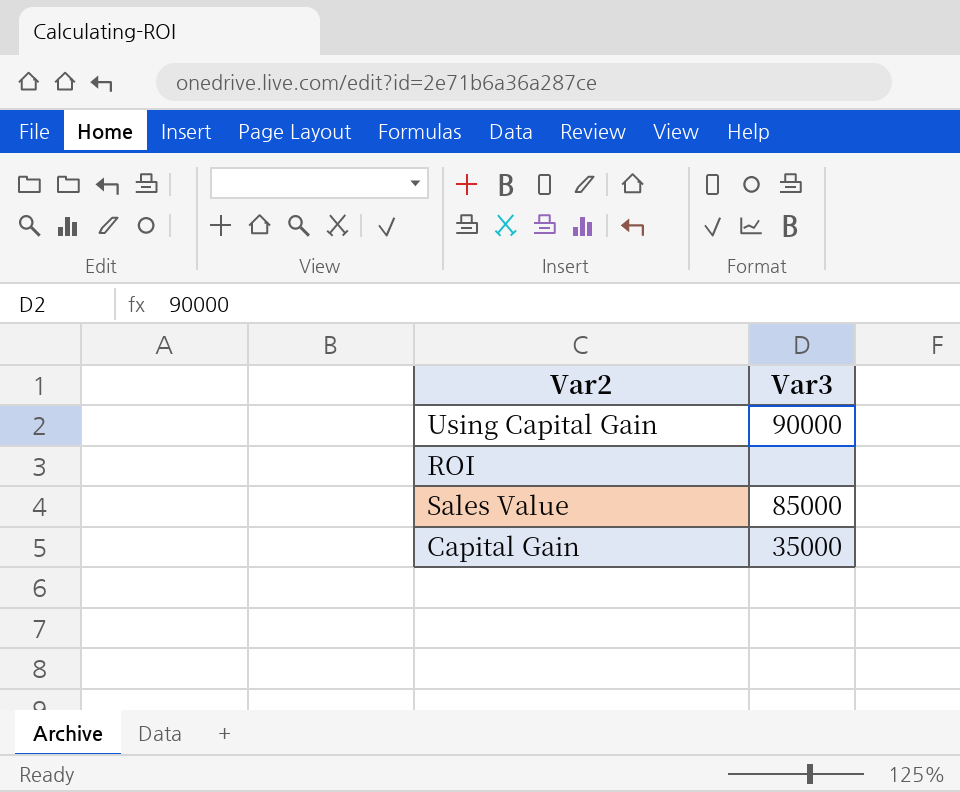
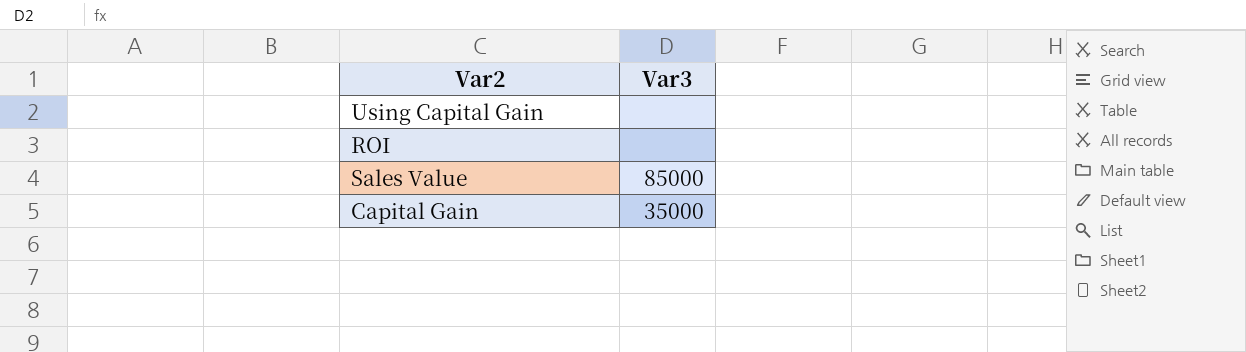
Using Capital Gain | Var3: 90000 -> none

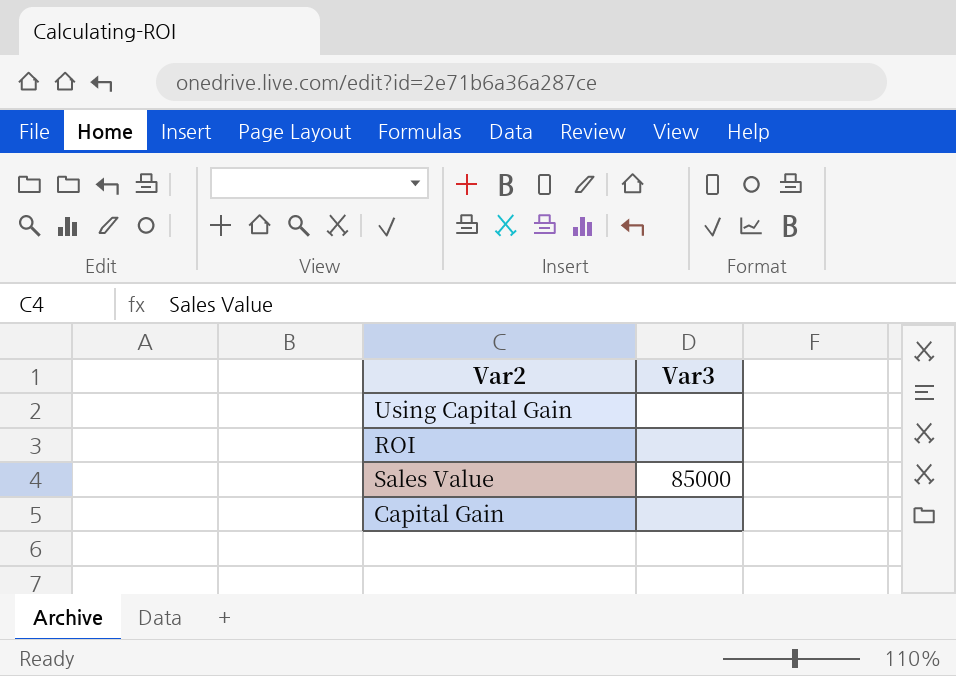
Capital Gain | Var3: 35000 -> none

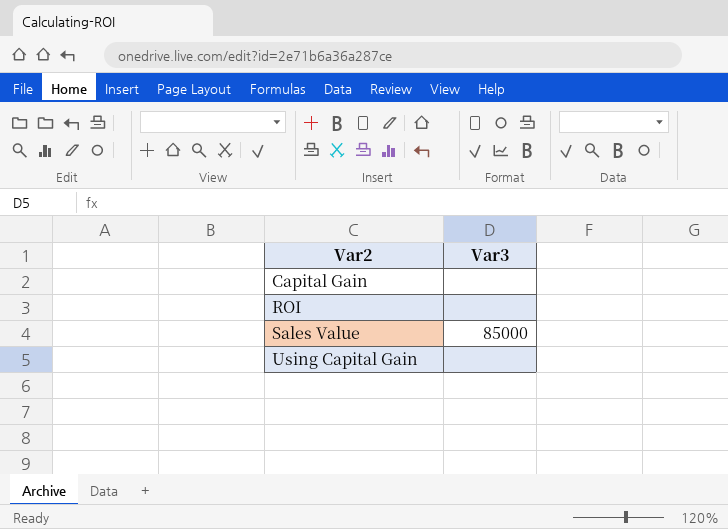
row order: none -> Var2 ascending

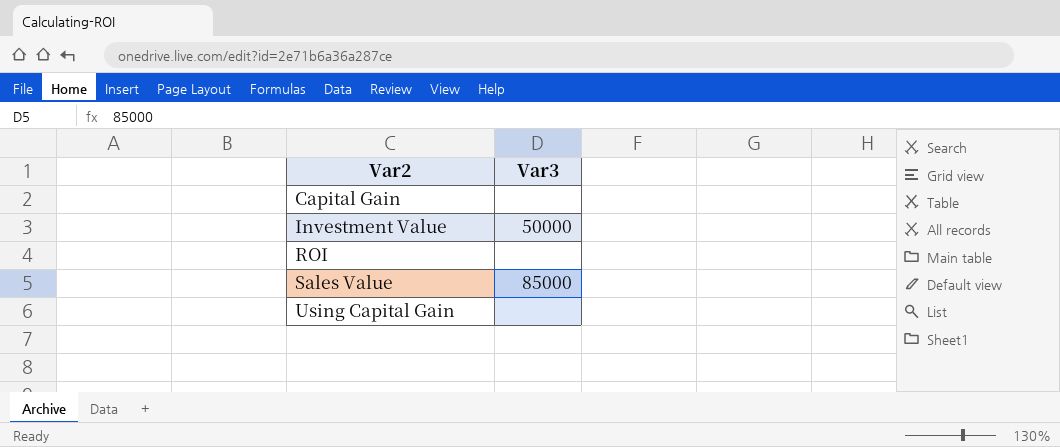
row Investment Value: none -> 50000

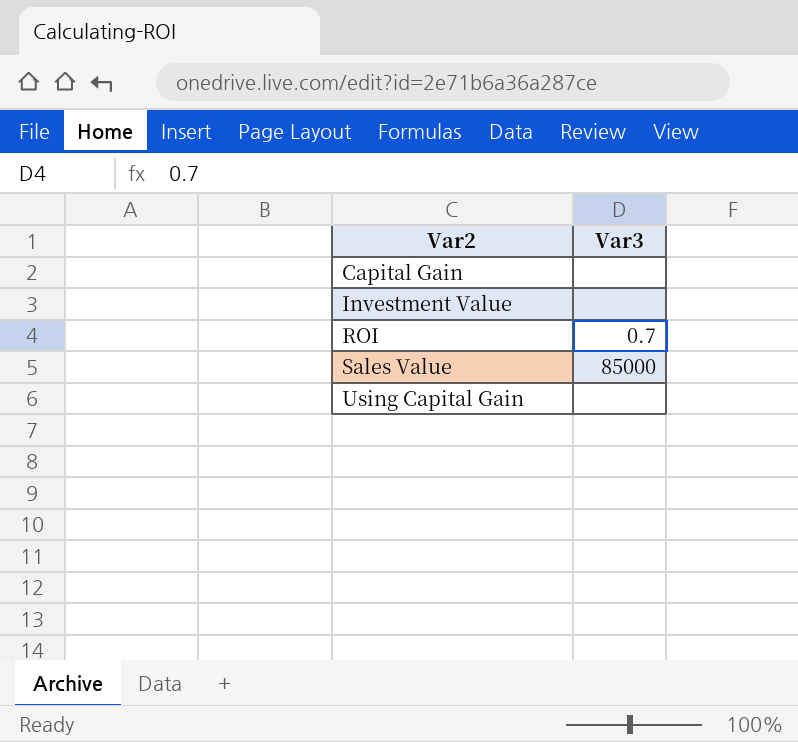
Investment Value | Var3: 50000 -> none
ROI | Var3: none -> 0.7

